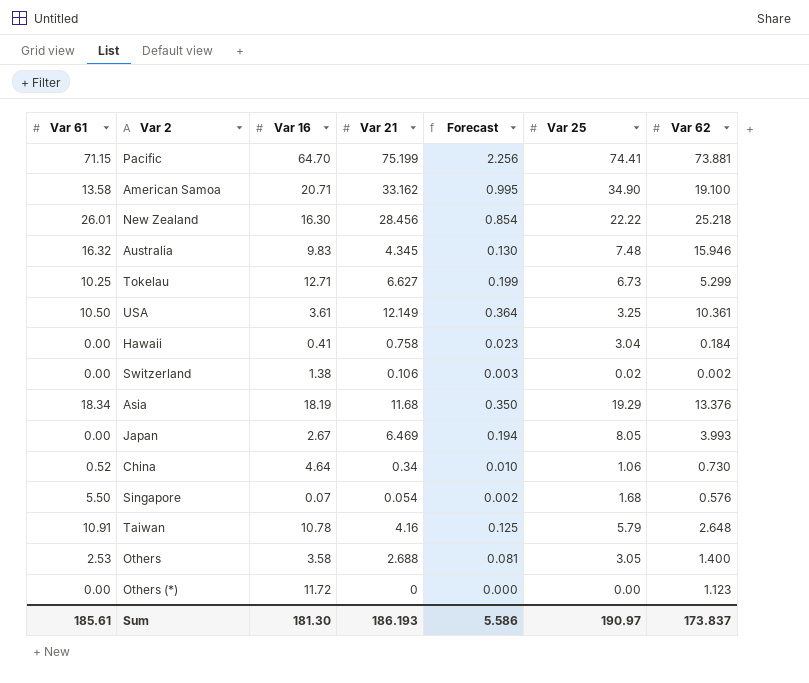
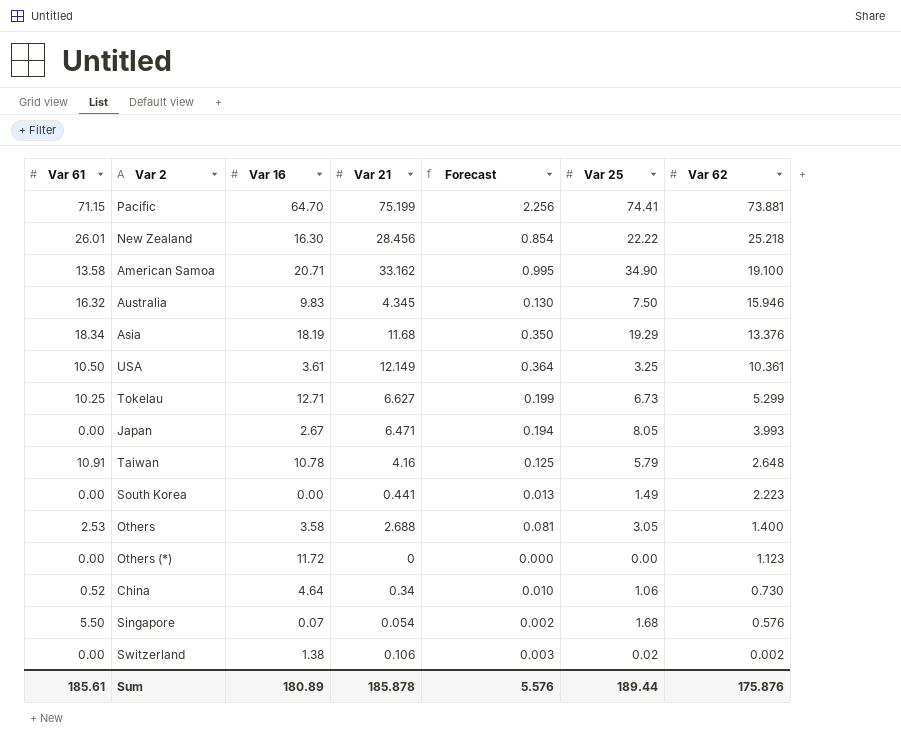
row order: none -> Var 62 descending
row Hawaii: 0.00 | 0.41 | 0.758 | 0.023 | 3.04 | 0.184 -> none
Australia | Var 25: 7.48 -> 7.50
Japan | Var 21: 6.469 -> 6.471
row South Korea: none -> 0.00 | 0.00 | 0.441 | 0.013 | 1.49 | 2.223
Sum | Var 16: 181.30 -> 180.89
Sum | Var 21: 186.193 -> 185.878
Sum | Forecast: 5.586 -> 5.576
Sum | Var 25: 190.97 -> 189.44
Sum | Var 62: 173.837 -> 175.876

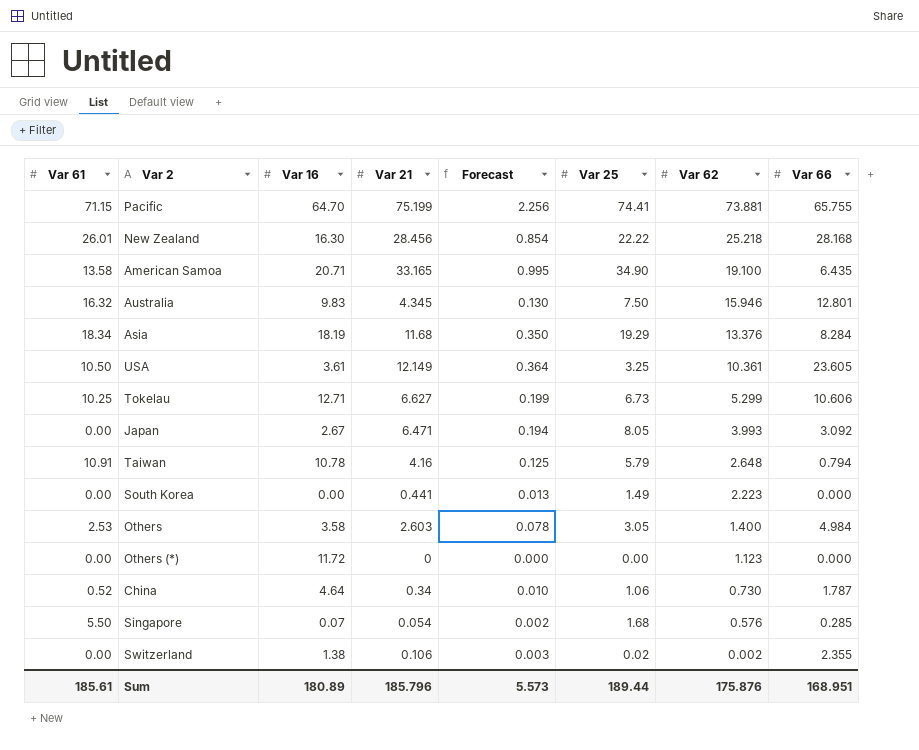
column Var 66 | position: none -> 8
American Samoa | Var 21: 33.162 -> 33.165
Others | Var 21: 2.688 -> 2.603
Others | Forecast: 0.081 -> 0.078
Sum | Var 21: 185.878 -> 185.796
Sum | Forecast: 5.576 -> 5.573

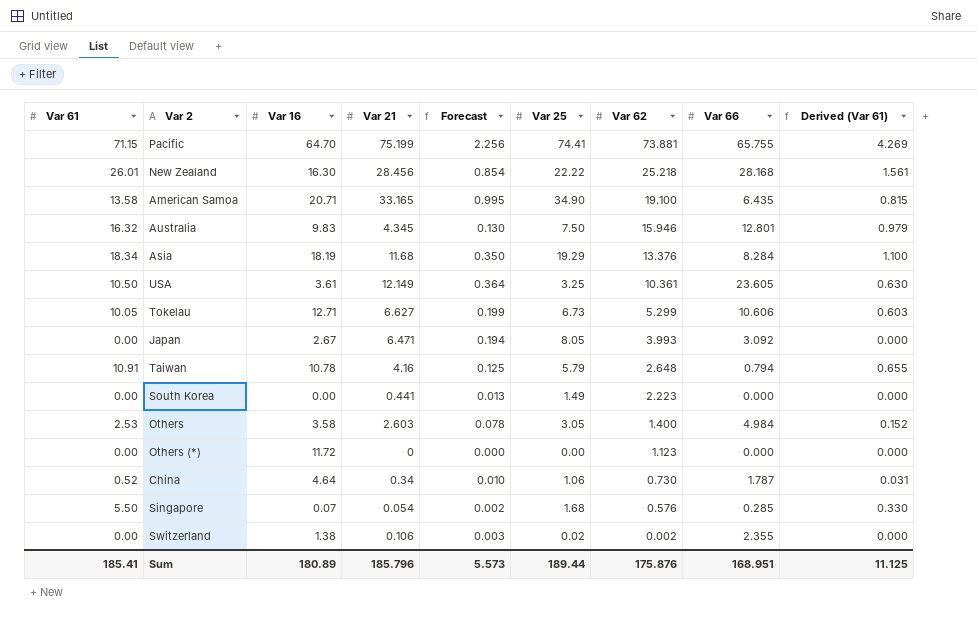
column Derived (Var 61) | formula: none -> [Var 61] * 0.06
Tokelau | Var 61: 10.25 -> 10.05
Sum | Var 61: 185.61 -> 185.41

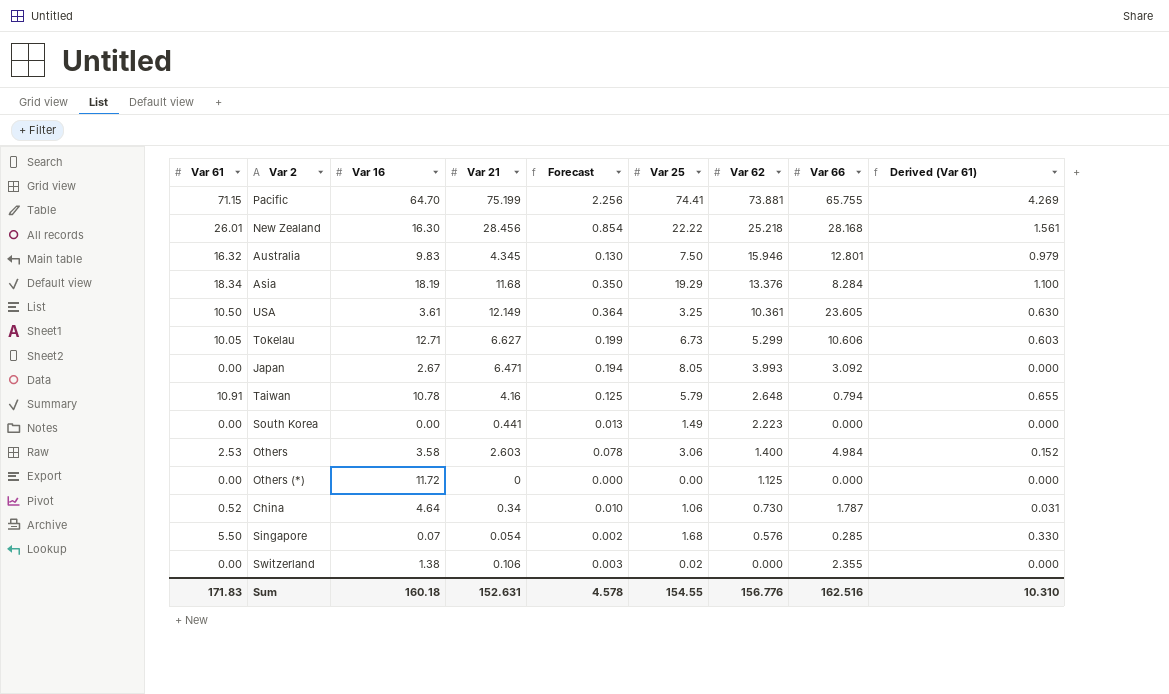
row American Samoa: 13.58 | 20.71 | 33.165 | 0.995 | 34.90 | 19.100 | 6.435 | 0.815 -> none
Others | Var 25: 3.05 -> 3.06
Others (*) | Var 62: 1.123 -> 1.125
Switzerland | Var 62: 0.002 -> 0.000
Sum | Var 61: 185.41 -> 171.83
Sum | Var 16: 180.89 -> 160.18
Sum | Var 21: 185.796 -> 152.631
Sum | Forecast: 5.573 -> 4.578
Sum | Var 25: 189.44 -> 154.55
Sum | Var 62: 175.876 -> 156.776
Sum | Var 66: 168.951 -> 162.516
Sum | Derived (Var 61): 11.125 -> 10.310

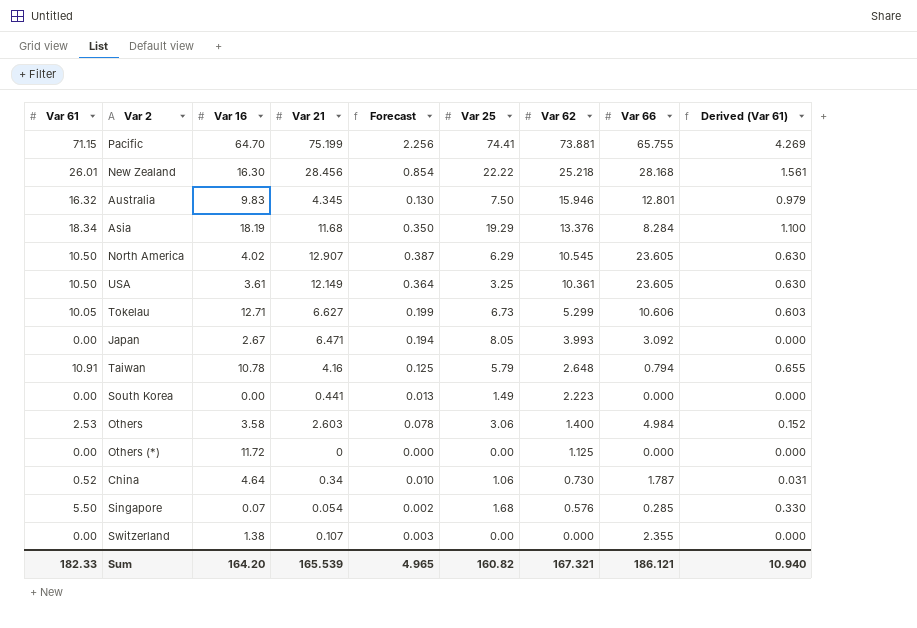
row North America: none -> 10.50 | 4.02 | 12.907 | 0.387 | 6.29 | 10.545 | 23.605 | 0.630
Switzerland | Var 21: 0.106 -> 0.107
Switzerland | Var 25: 0.02 -> 0.00
Sum | Var 61: 171.83 -> 182.33
Sum | Var 16: 160.18 -> 164.20
Sum | Var 21: 152.631 -> 165.539
Sum | Forecast: 4.578 -> 4.965
Sum | Var 25: 154.55 -> 160.82
Sum | Var 62: 156.776 -> 167.321
Sum | Var 66: 162.516 -> 186.121
Sum | Derived (Var 61): 10.310 -> 10.940

